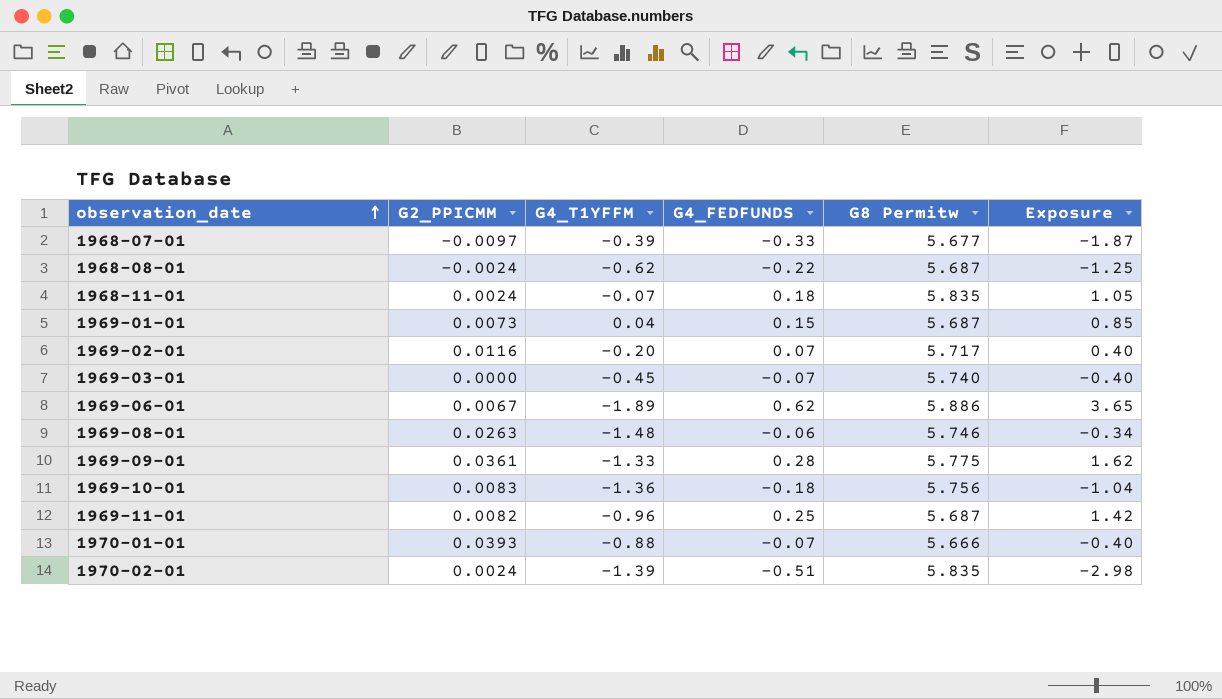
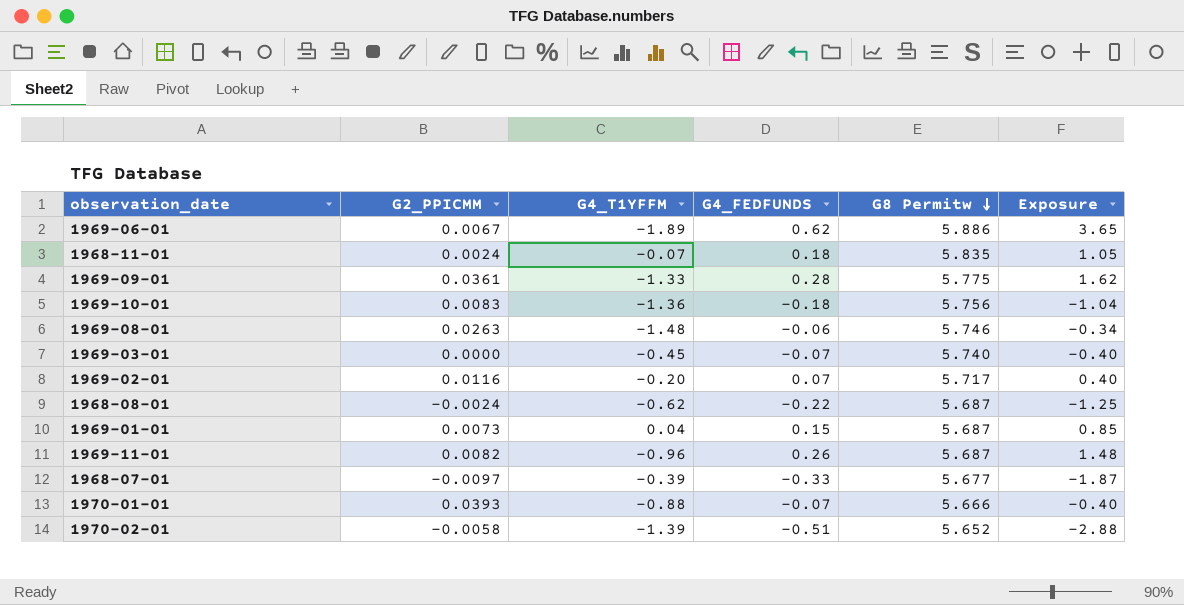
row order: observation_date ascending -> G8 Permitw descending
1969-11-01 | G4_FEDFUNDS: 0.25 -> 0.26
1969-11-01 | Exposure: 1.42 -> 1.48
1970-02-01 | G2_PPICMM: 0.0024 -> -0.0058
1970-02-01 | G8 Permitw: 5.835 -> 5.652
1970-02-01 | Exposure: -2.98 -> -2.88

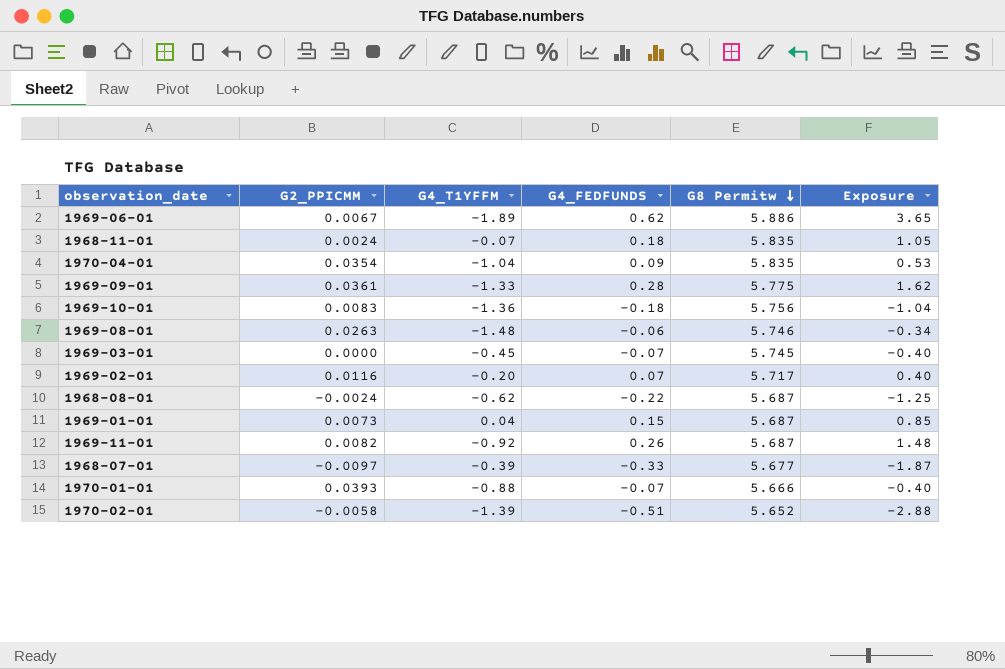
row 1970-04-01: none -> 0.0354 | -1.04 | 0.09 | 5.835 | 0.53
1969-03-01 | G8 Permitw: 5.740 -> 5.745
1969-11-01 | G4_T1YFFM: -0.96 -> -0.92

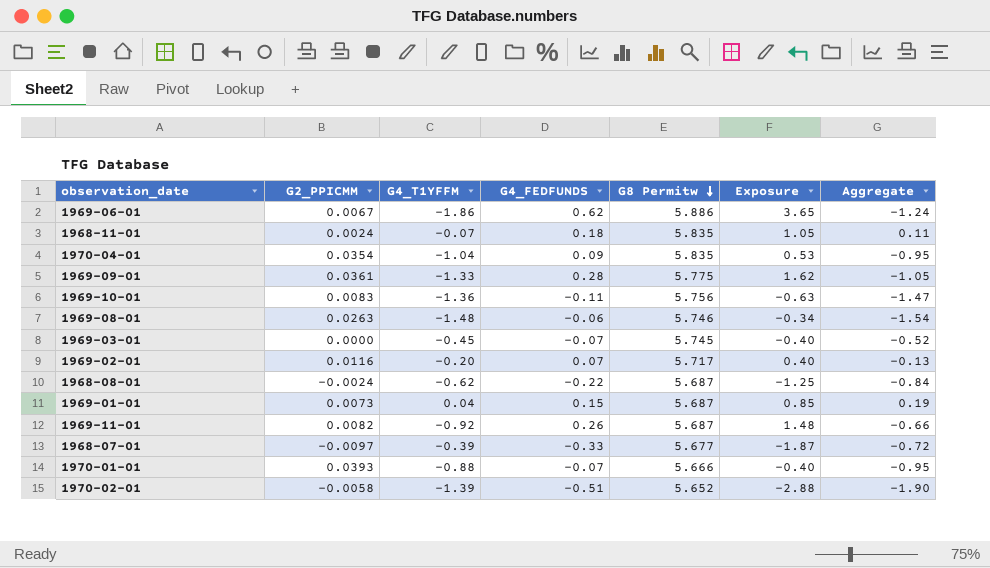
column Aggregate | formula: none -> [G4_T1YFFM] + [G4_FEDFUNDS]
1969-06-01 | G4_T1YFFM: -1.89 -> -1.86
1969-10-01 | G4_FEDFUNDS: -0.18 -> -0.11
1969-10-01 | Exposure: -1.04 -> -0.63

